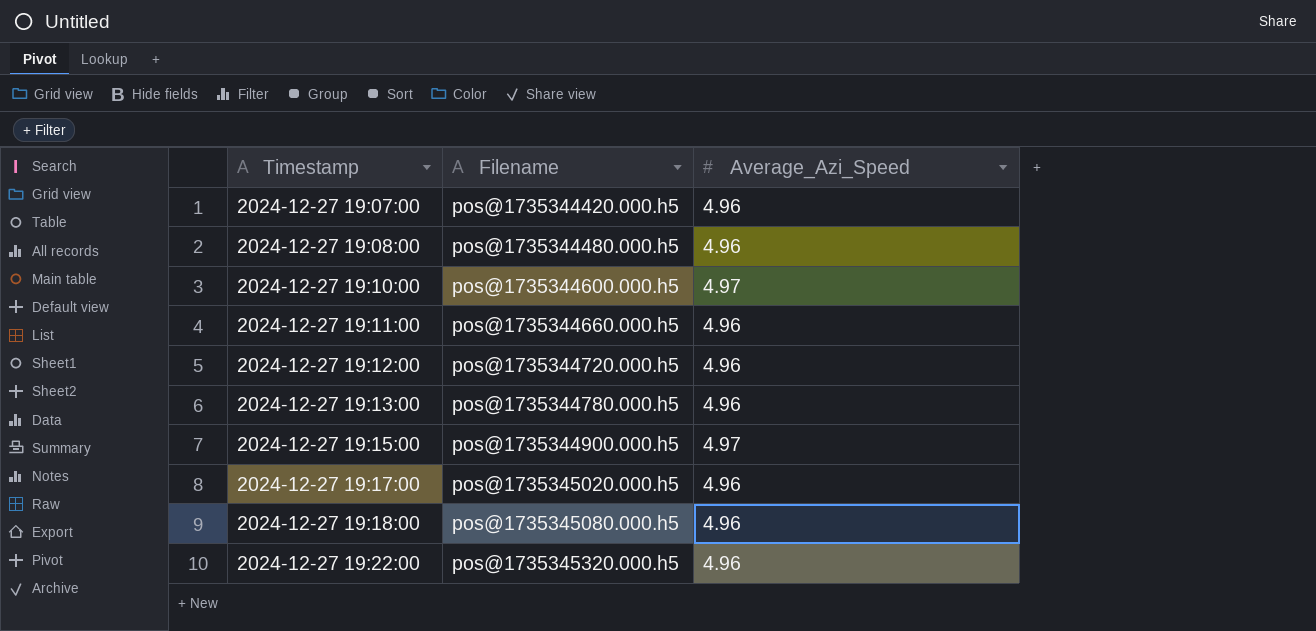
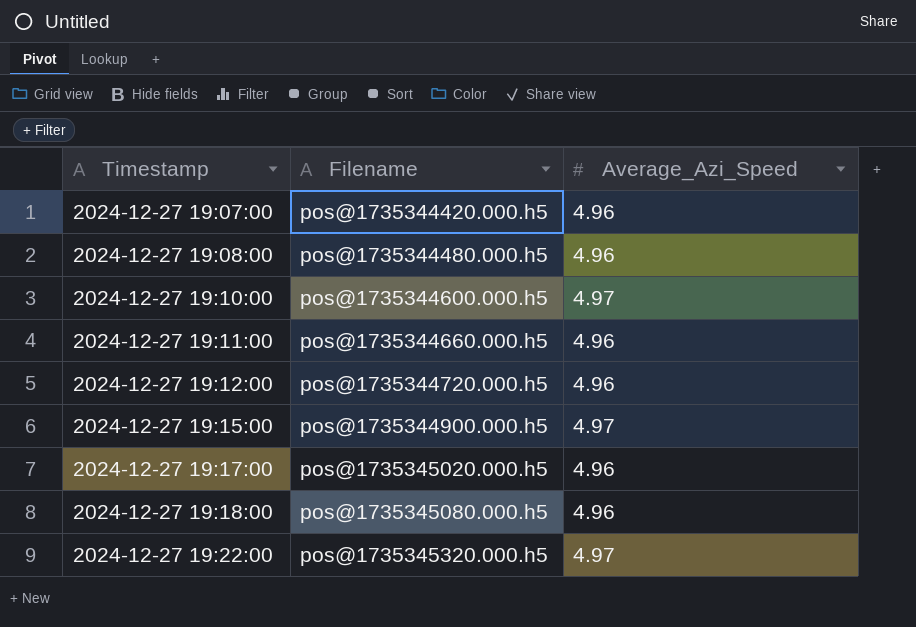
row 2024-12-27 19:13:00: pos@1735344780.000.h5 | 4.96 -> none
2024-12-27 19:22:00 | Average_Azi_Speed: 4.96 -> 4.97

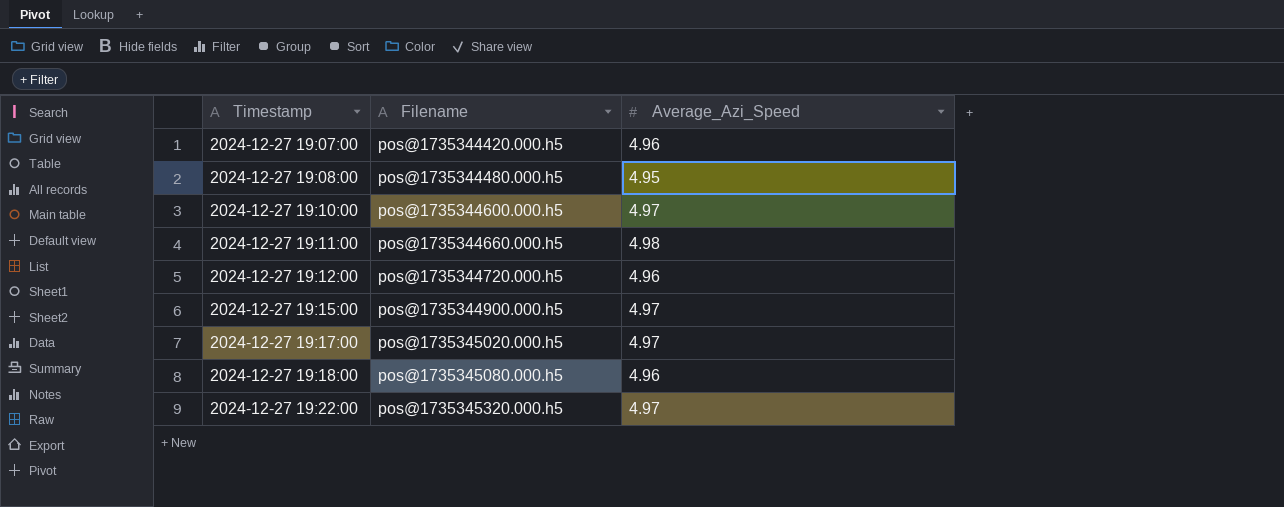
2024-12-27 19:08:00 | Average_Azi_Speed: 4.96 -> 4.95
2024-12-27 19:11:00 | Average_Azi_Speed: 4.96 -> 4.98
2024-12-27 19:17:00 | Average_Azi_Speed: 4.96 -> 4.97

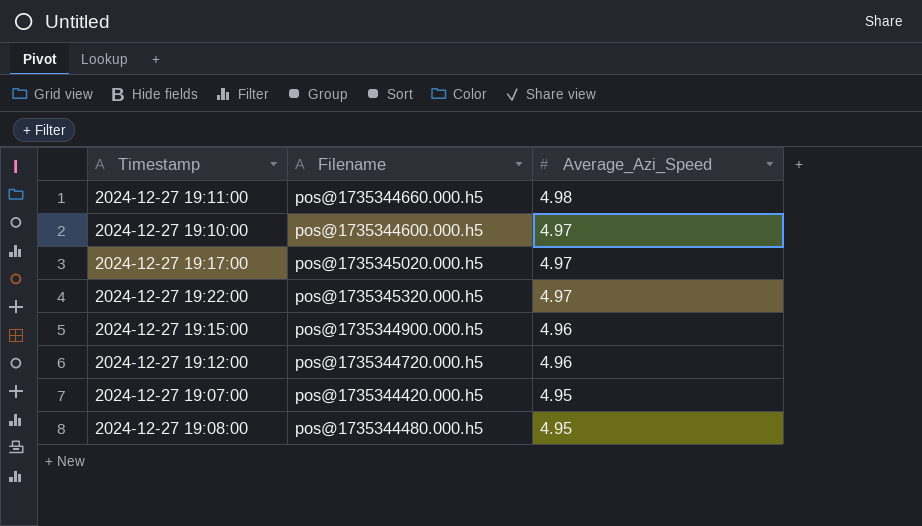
row order: Timestamp ascending -> Average_Azi_Speed descending
row 2024-12-27 19:18:00: pos@1735345080.000.h5 | 4.96 -> none
2024-12-27 19:15:00 | Average_Azi_Speed: 4.97 -> 4.96
2024-12-27 19:07:00 | Average_Azi_Speed: 4.96 -> 4.95

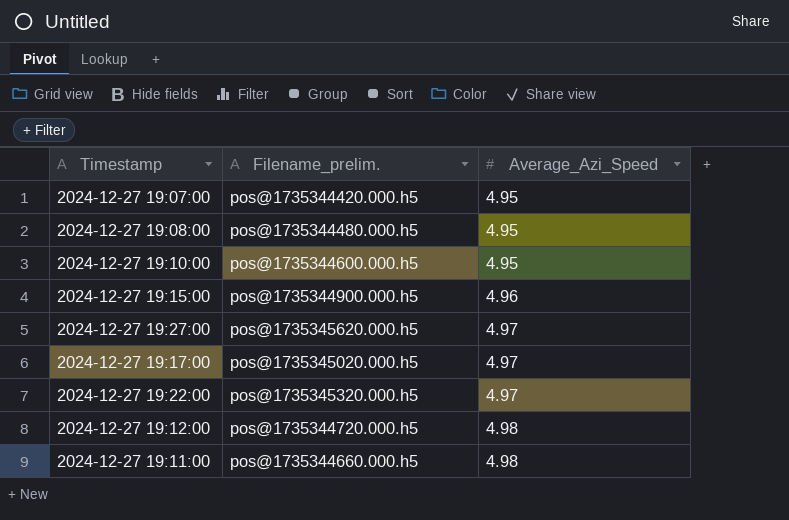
row order: Average_Azi_Speed descending -> Average_Azi_Speed ascending
column name: Filename -> Filename_prelim.
2024-12-27 19:10:00 | Average_Azi_Speed: 4.97 -> 4.95
row 2024-12-27 19:27:00: none -> pos@1735345620.000.h5 | 4.97
2024-12-27 19:12:00 | Average_Azi_Speed: 4.96 -> 4.98

